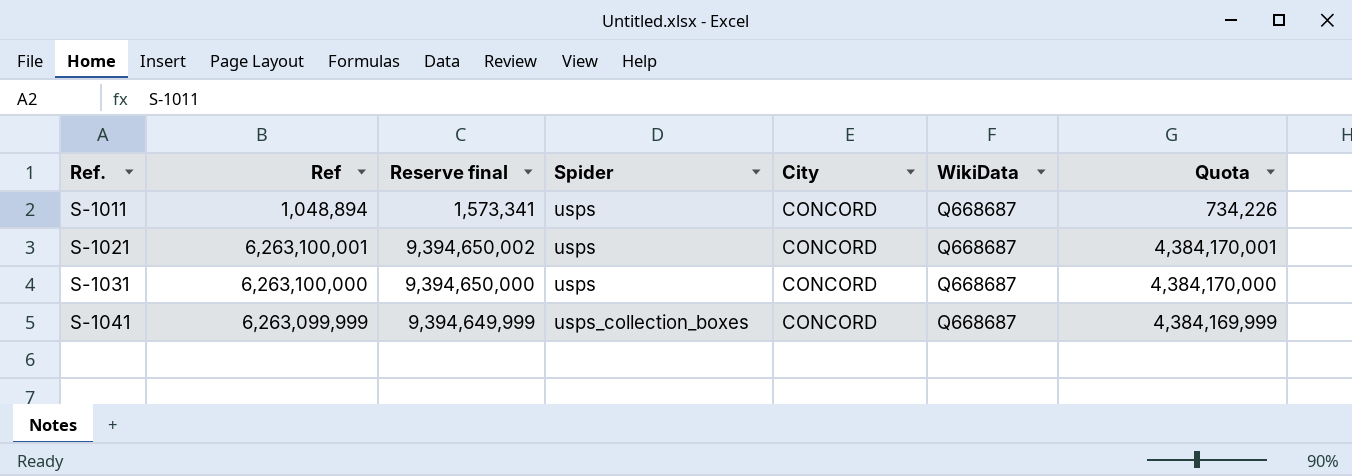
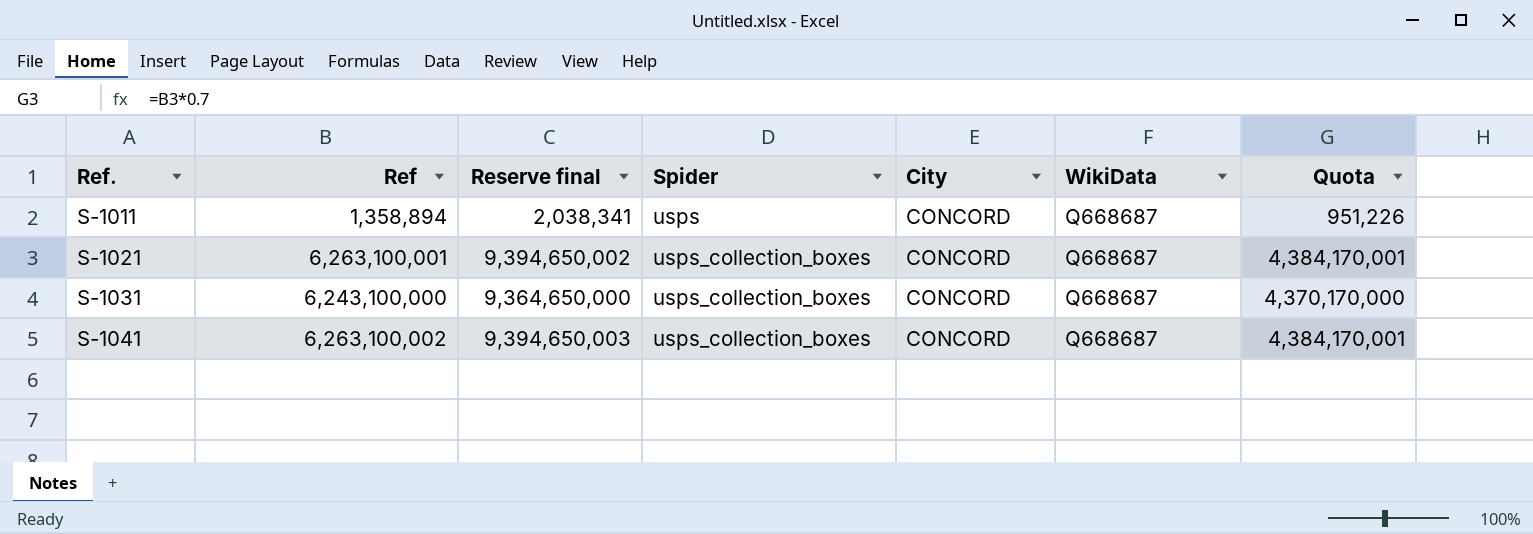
S-1011 | Ref: 1,048,894 -> 1,358,894
S-1011 | Reserve final: 1,573,341 -> 2,038,341
S-1011 | Quota: 734,226 -> 951,226
S-1021 | Spider: usps -> usps_collection_boxes
S-1031 | Ref: 6,263,100,000 -> 6,243,100,000
S-1031 | Reserve final: 9,394,650,000 -> 9,364,650,000
S-1031 | Spider: usps -> usps_collection_boxes
S-1031 | Quota: 4,384,170,000 -> 4,370,170,000
S-1041 | Ref: 6,263,099,999 -> 6,263,100,002
S-1041 | Reserve final: 9,394,649,999 -> 9,394,650,003
S-1041 | Quota: 4,384,169,999 -> 4,384,170,001

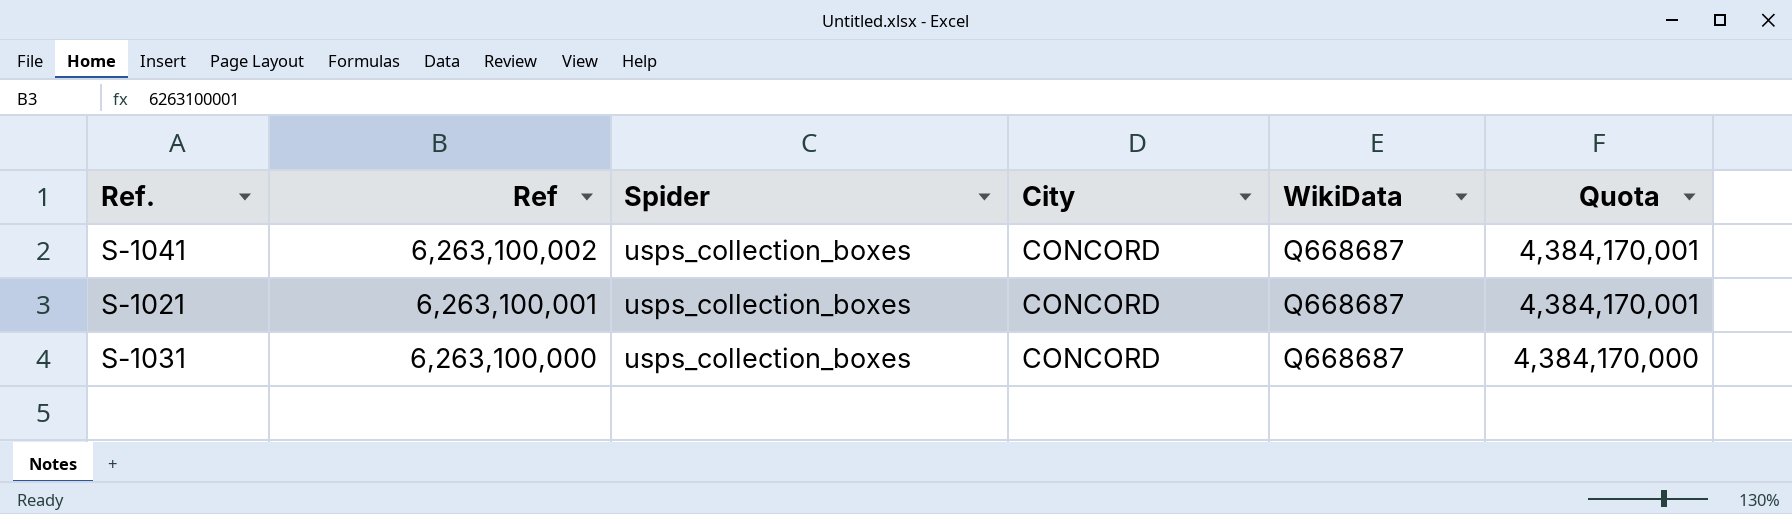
row order: Ref. ascending -> Ref descending
column Reserve final | formula: [Ref] * 1.5 -> none
row S-1011: 1,358,894 | 2,038,341 | usps | CONCORD | Q668687 | 951,226 -> none
S-1031 | Ref: 6,243,100,000 -> 6,263,100,000
S-1031 | Quota: 4,370,170,000 -> 4,384,170,000

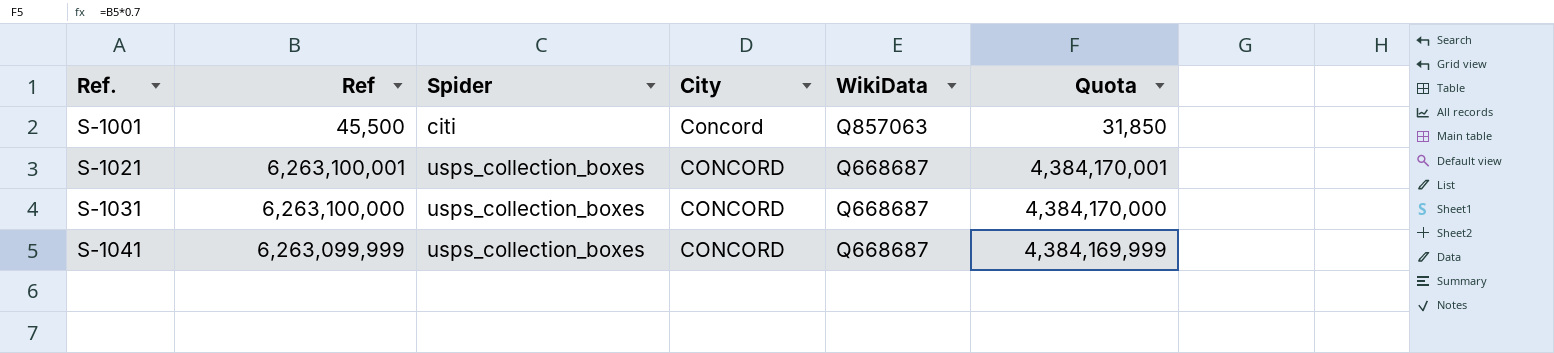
row order: Ref descending -> Ref. ascending
row S-1001: none -> 45,500 | citi | Concord | Q857063 | 31,850
S-1041 | Ref: 6,263,100,002 -> 6,263,099,999
S-1041 | Quota: 4,384,170,001 -> 4,384,169,999

